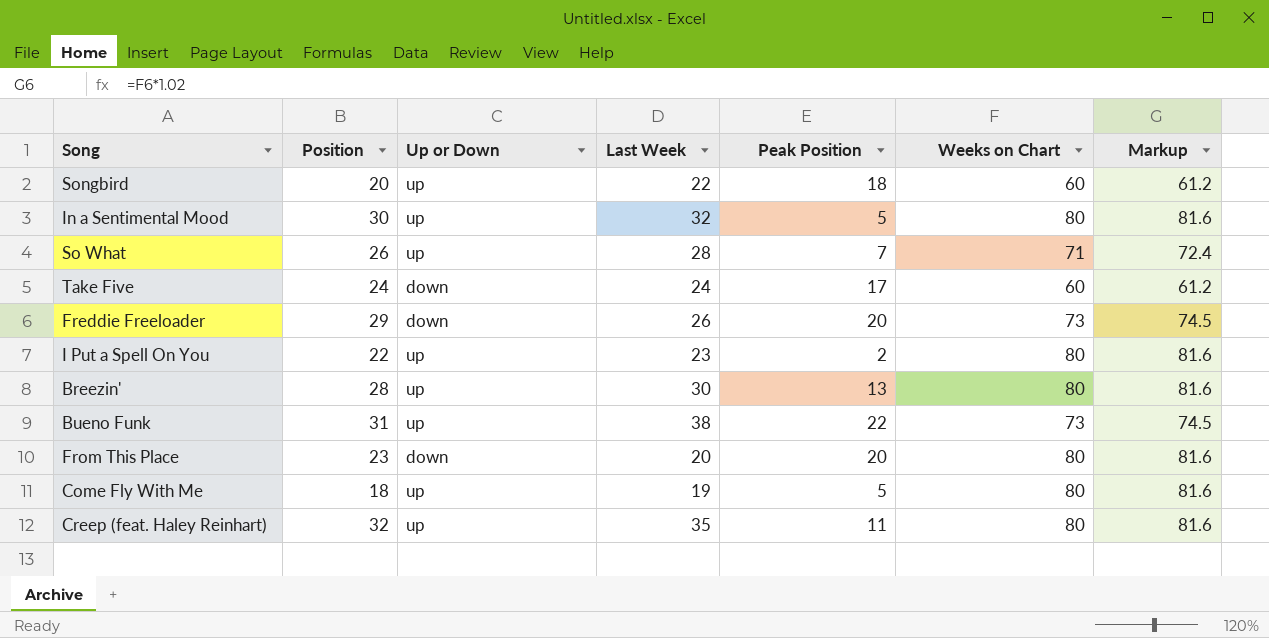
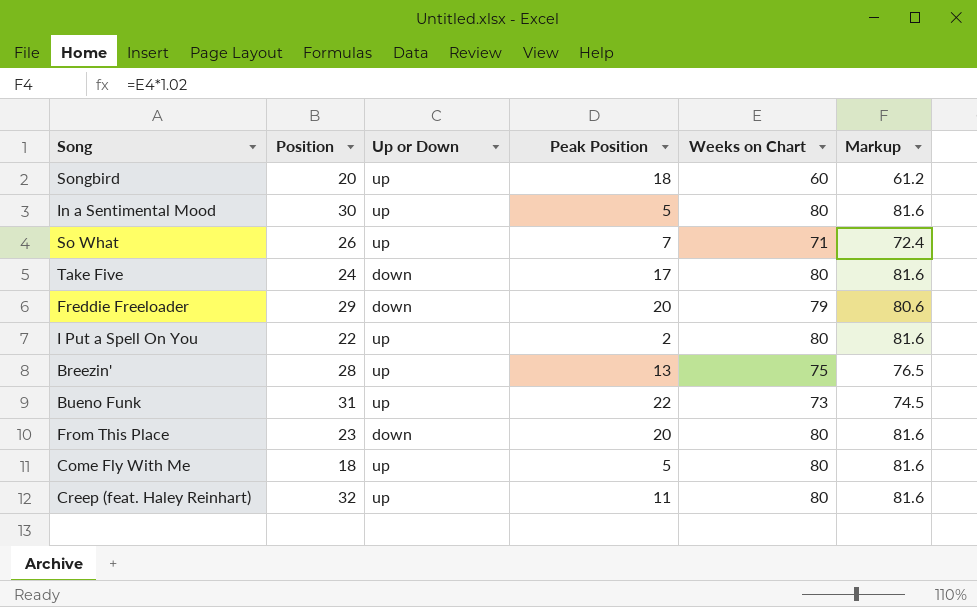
column Last Week | position: 4 -> none
Take Five | Weeks on Chart: 60 -> 80
Take Five | Markup: 61.2 -> 81.6
Freddie Freeloader | Weeks on Chart: 73 -> 79
Freddie Freeloader | Markup: 74.5 -> 80.6
Breezin' | Weeks on Chart: 80 -> 75
Breezin' | Markup: 81.6 -> 76.5

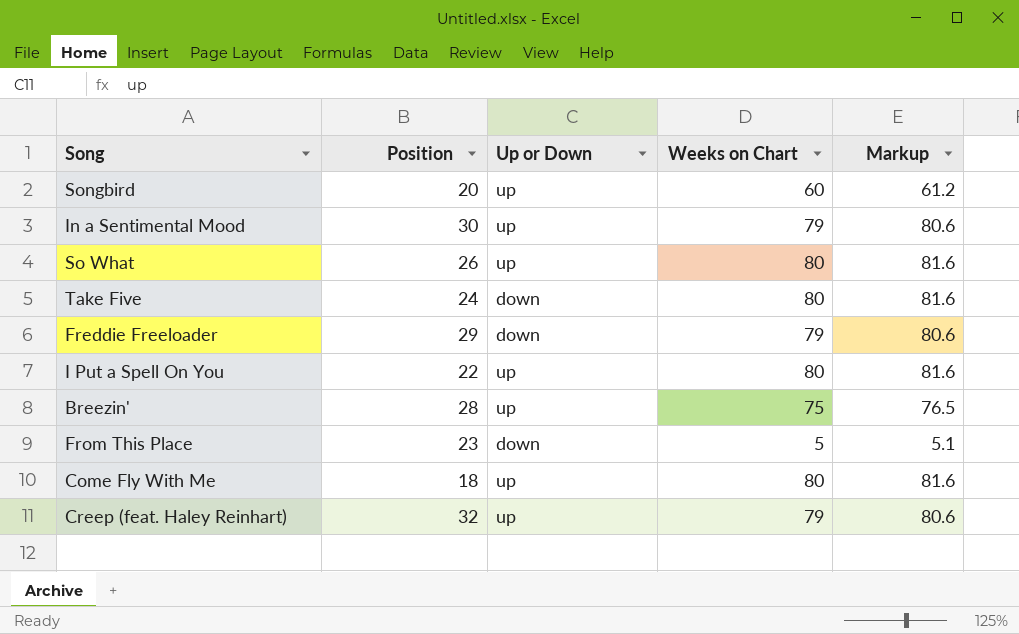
column Peak Position | position: 4 -> none
row Bueno Funk: 31 | up | 22 | 73 | 74.5 -> none
In a Sentimental Mood | Weeks on Chart: 80 -> 79
In a Sentimental Mood | Markup: 81.6 -> 80.6
So What | Weeks on Chart: 71 -> 80
So What | Markup: 72.4 -> 81.6
From This Place | Weeks on Chart: 80 -> 5
From This Place | Markup: 81.6 -> 5.1
Creep (feat. Haley Reinhart) | Weeks on Chart: 80 -> 79
Creep (feat. Haley Reinhart) | Markup: 81.6 -> 80.6

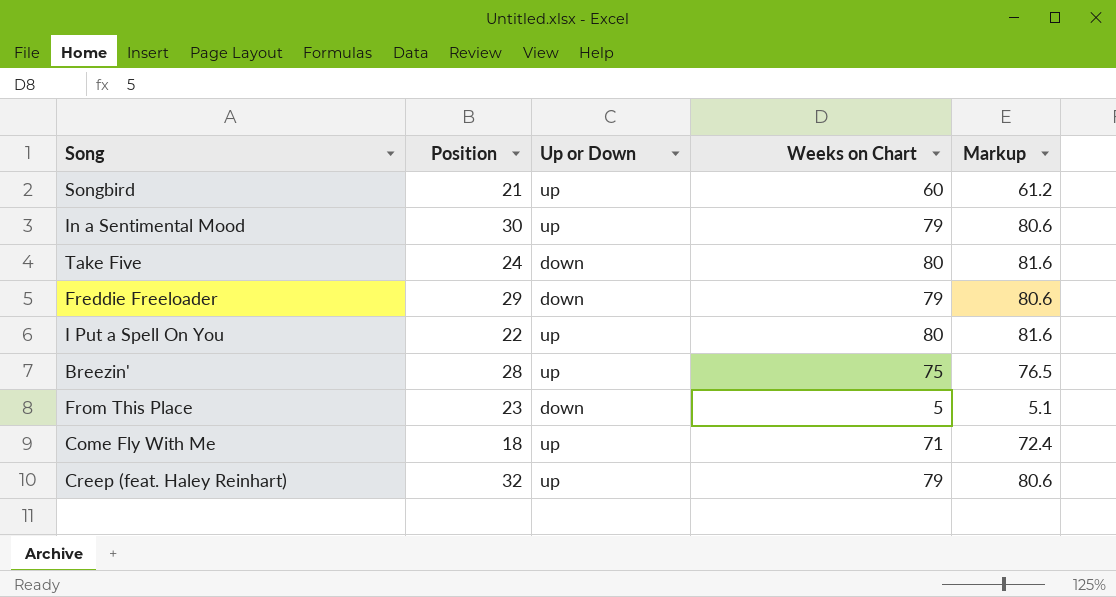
row So What: 26 | up | 80 | 81.6 -> none
Songbird | Position: 20 -> 21
Come Fly With Me | Weeks on Chart: 80 -> 71
Come Fly With Me | Markup: 81.6 -> 72.4

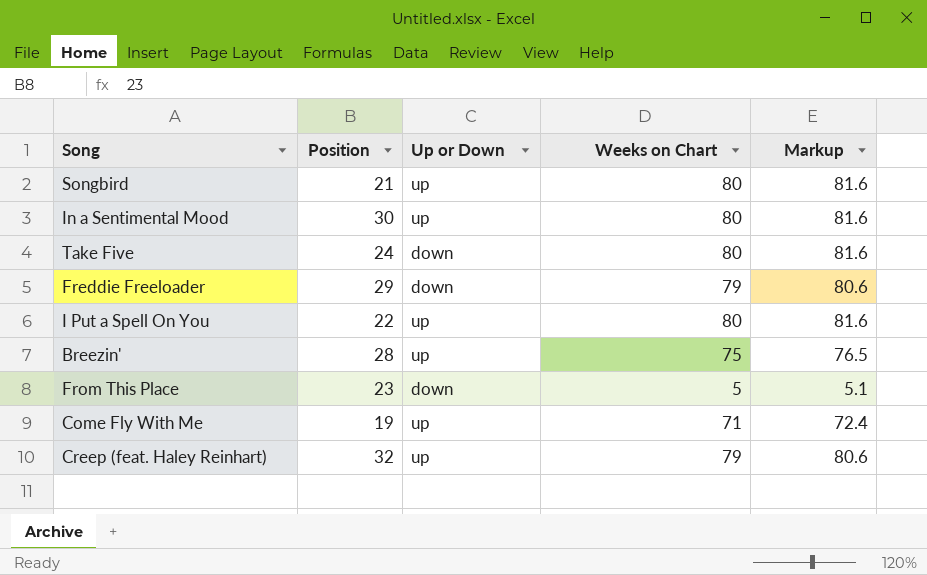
Songbird | Weeks on Chart: 60 -> 80
Songbird | Markup: 61.2 -> 81.6
In a Sentimental Mood | Weeks on Chart: 79 -> 80
In a Sentimental Mood | Markup: 80.6 -> 81.6
Come Fly With Me | Position: 18 -> 19

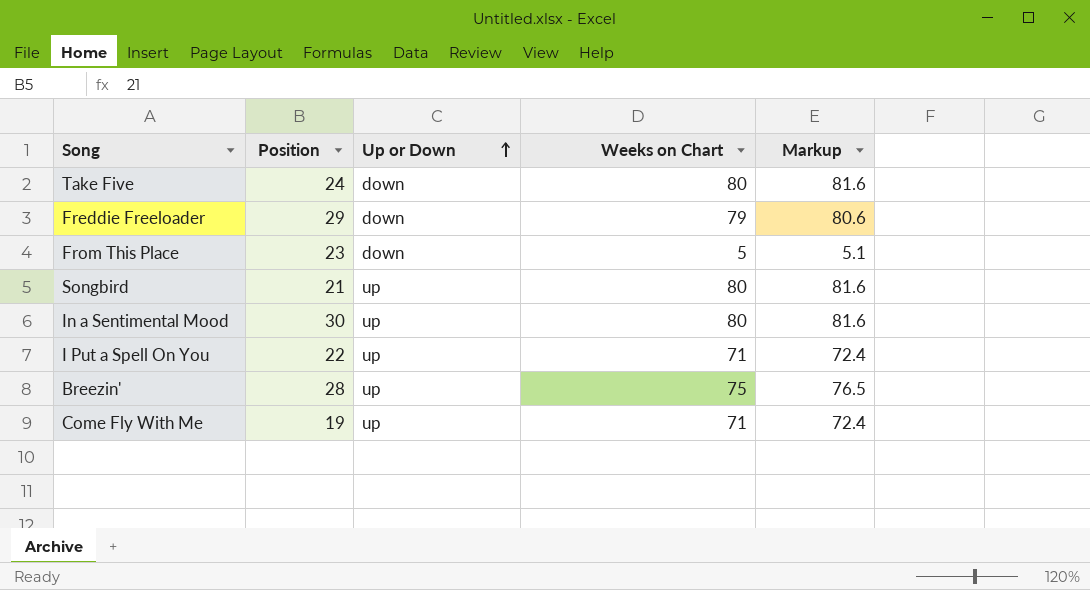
row order: none -> Up or Down ascending
row Creep (feat. Haley Reinhart): 32 | up | 79 | 80.6 -> none
I Put a Spell On You | Weeks on Chart: 80 -> 71
I Put a Spell On You | Markup: 81.6 -> 72.4

